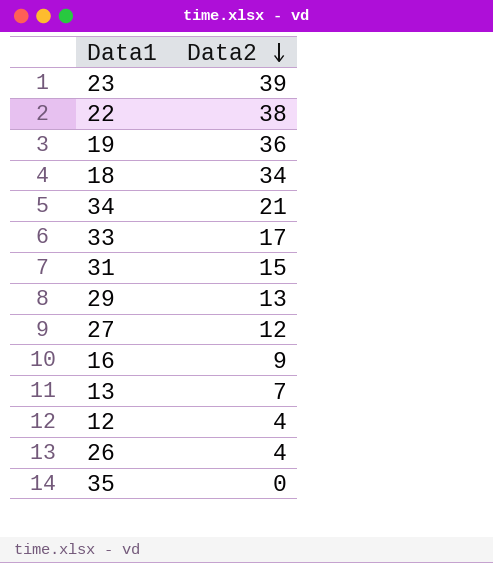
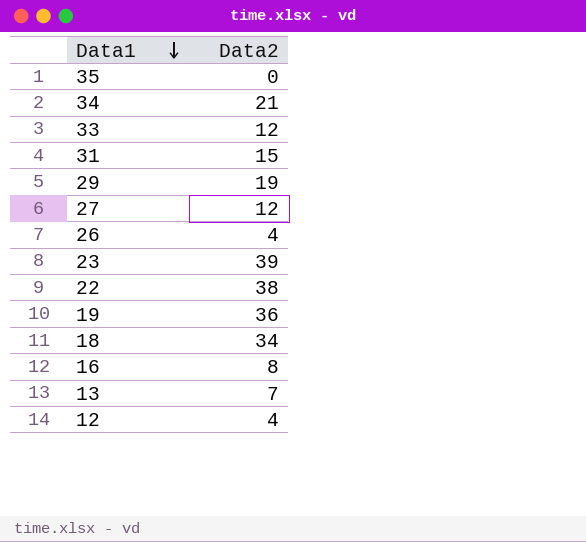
row order: Data2 descending -> Data1 descending
33 | Data2: 17 -> 12
29 | Data2: 13 -> 19
16 | Data2: 9 -> 8

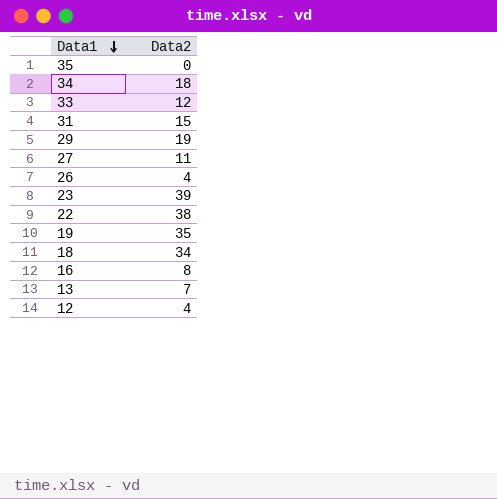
34 | Data2: 21 -> 18
27 | Data2: 12 -> 11
19 | Data2: 36 -> 35

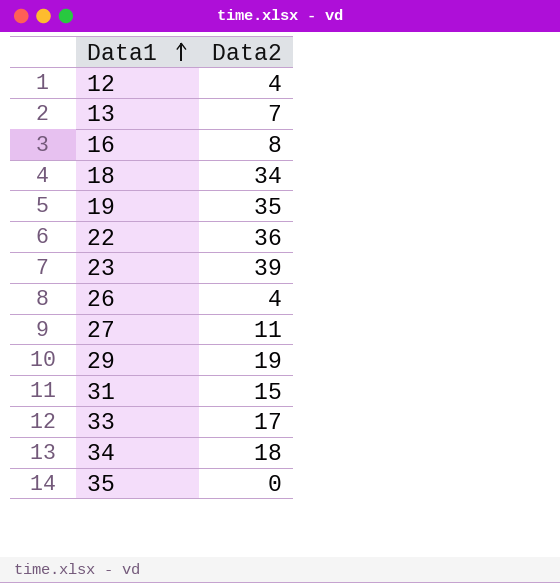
row order: Data1 descending -> Data1 ascending
22 | Data2: 38 -> 36
33 | Data2: 12 -> 17

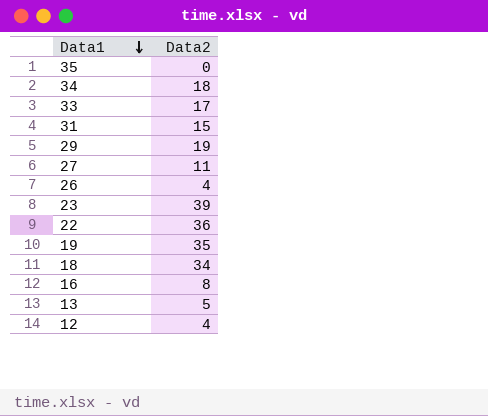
row order: Data1 ascending -> Data1 descending
13 | Data2: 7 -> 5

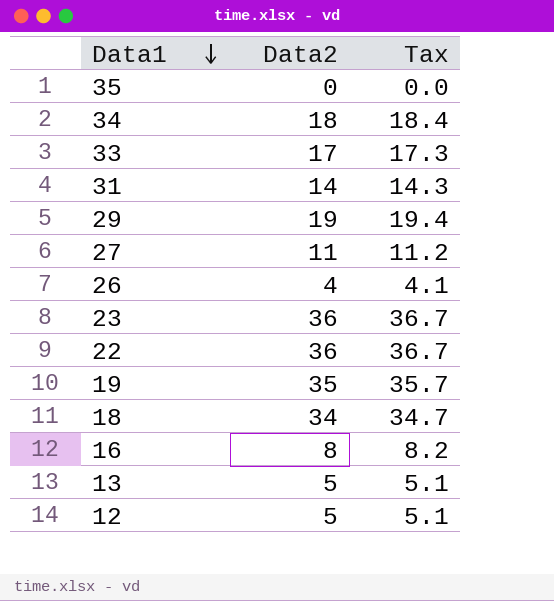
column Tax | formula: none -> [Data2] * 1.02
31 | Data2: 15 -> 14
23 | Data2: 39 -> 36
12 | Data2: 4 -> 5

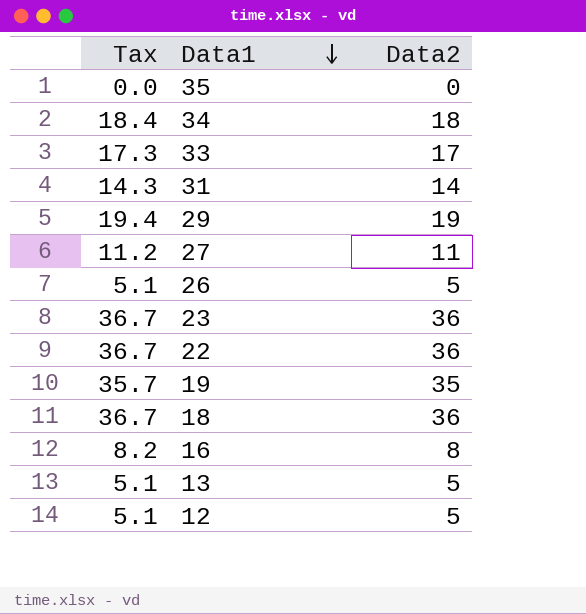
column Tax | position: 3 -> 1
26 | Tax: 4.1 -> 5.1
26 | Data2: 4 -> 5
18 | Tax: 34.7 -> 36.7
18 | Data2: 34 -> 36

